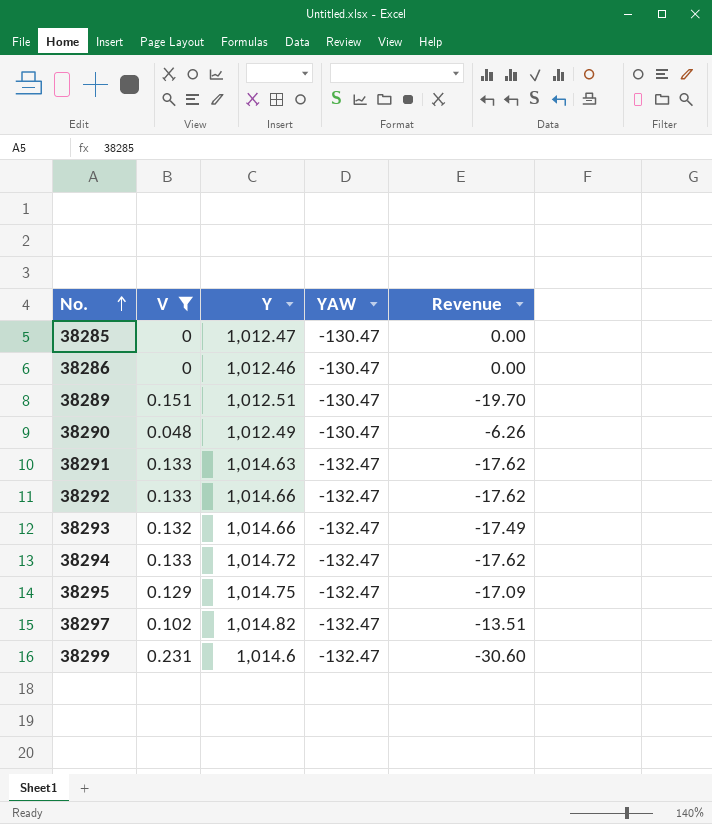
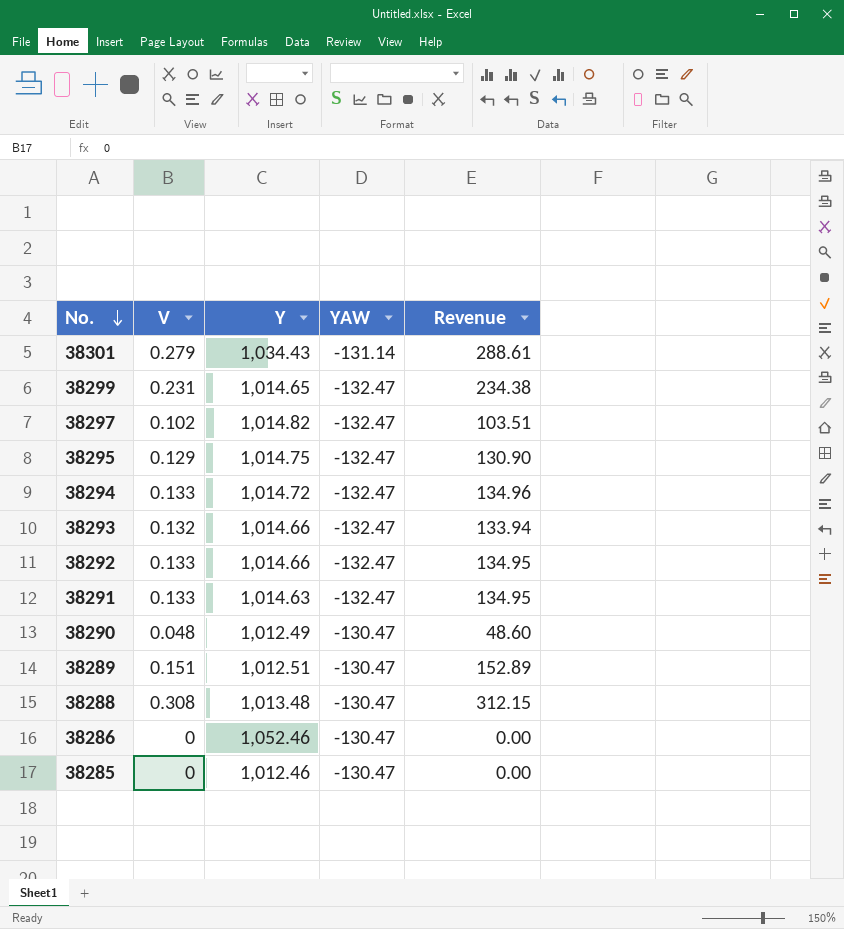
filter: V <= 0.231 -> none
row order: No. ascending -> No. descending
column Revenue | formula: [V] * [YAW] -> [V] * [Y]
38299 | Y: 1,014.6 -> 1,014.65
38286 | Y: 1,012.46 -> 1,052.46
38285 | Y: 1,012.47 -> 1,012.46

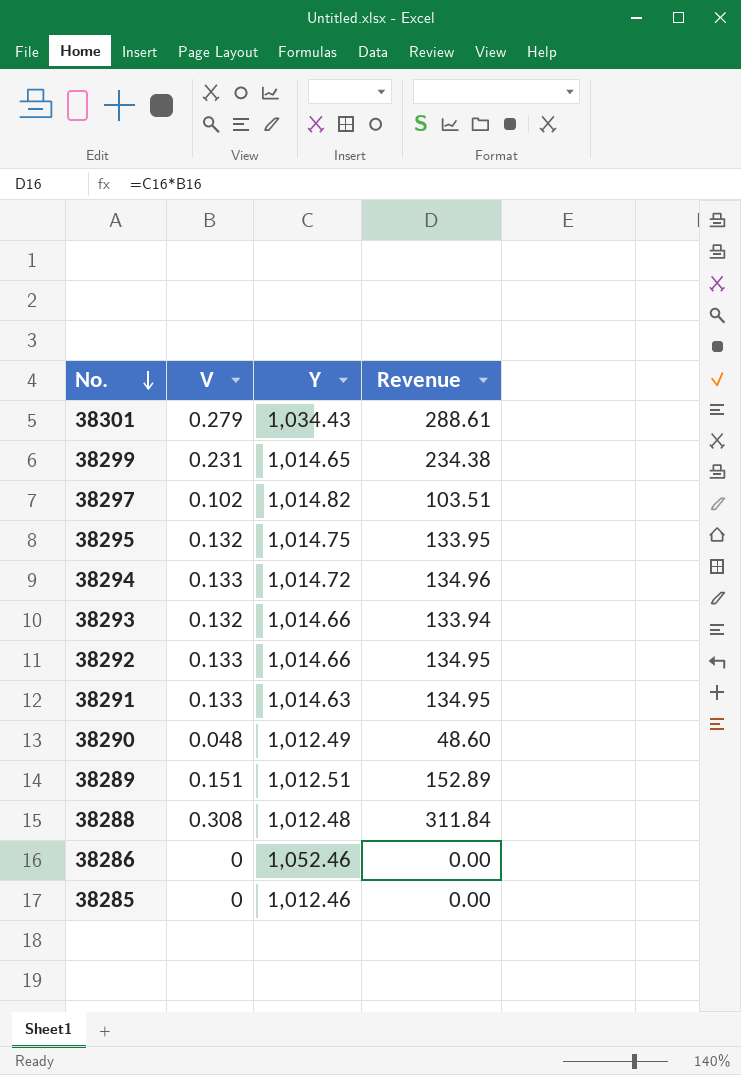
column YAW | position: 4 -> none
38295 | V: 0.129 -> 0.132
38295 | Revenue: 130.90 -> 133.95
38288 | Y: 1,013.48 -> 1,012.48
38288 | Revenue: 312.15 -> 311.84

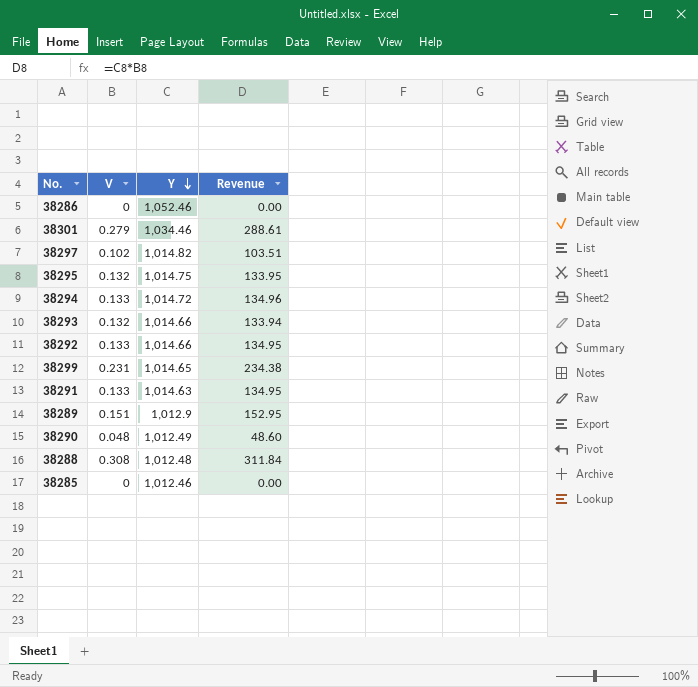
row order: No. descending -> Y descending
38301 | Y: 1,034.43 -> 1,034.46
38289 | Y: 1,012.51 -> 1,012.9
38289 | Revenue: 152.89 -> 152.95

